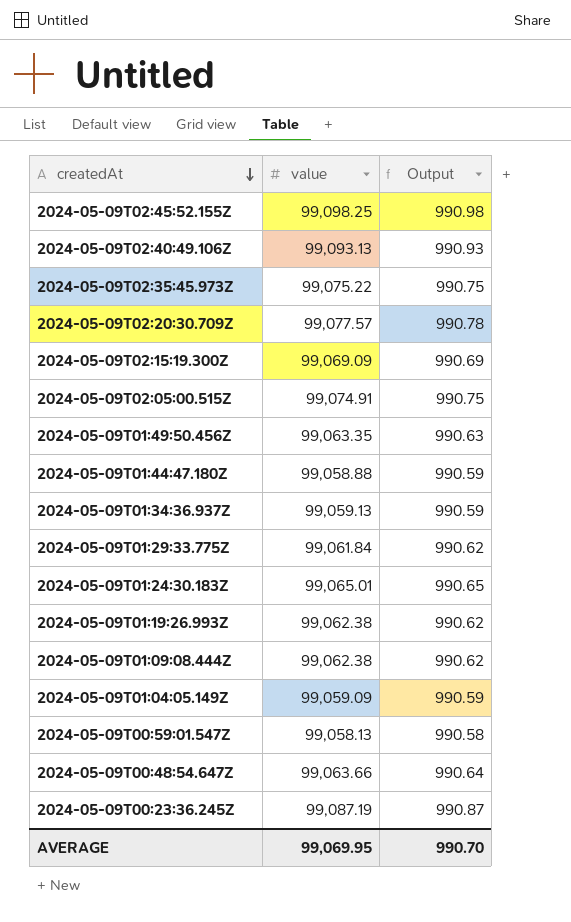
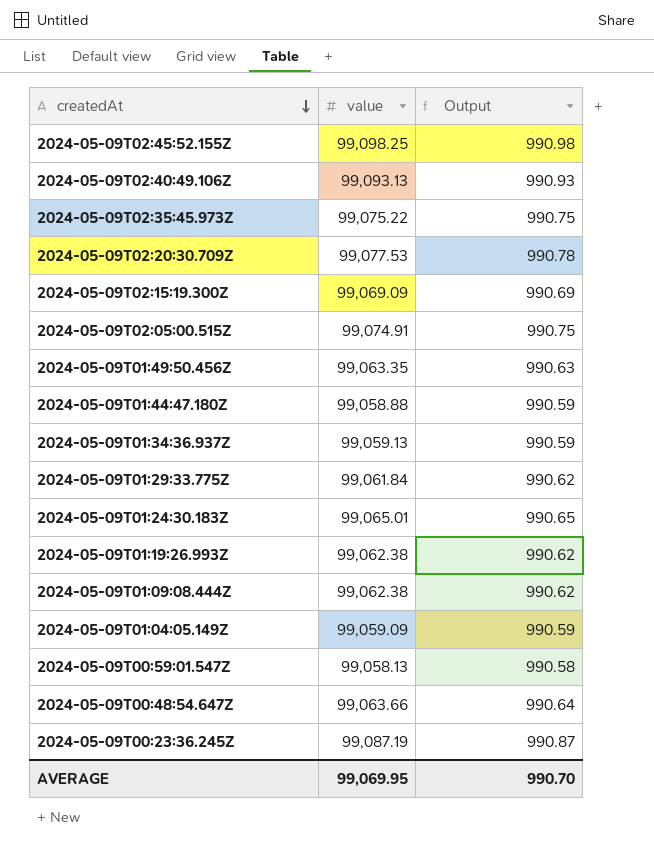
2024-05-09T02:20:30.709Z | value: 99,077.57 -> 99,077.53

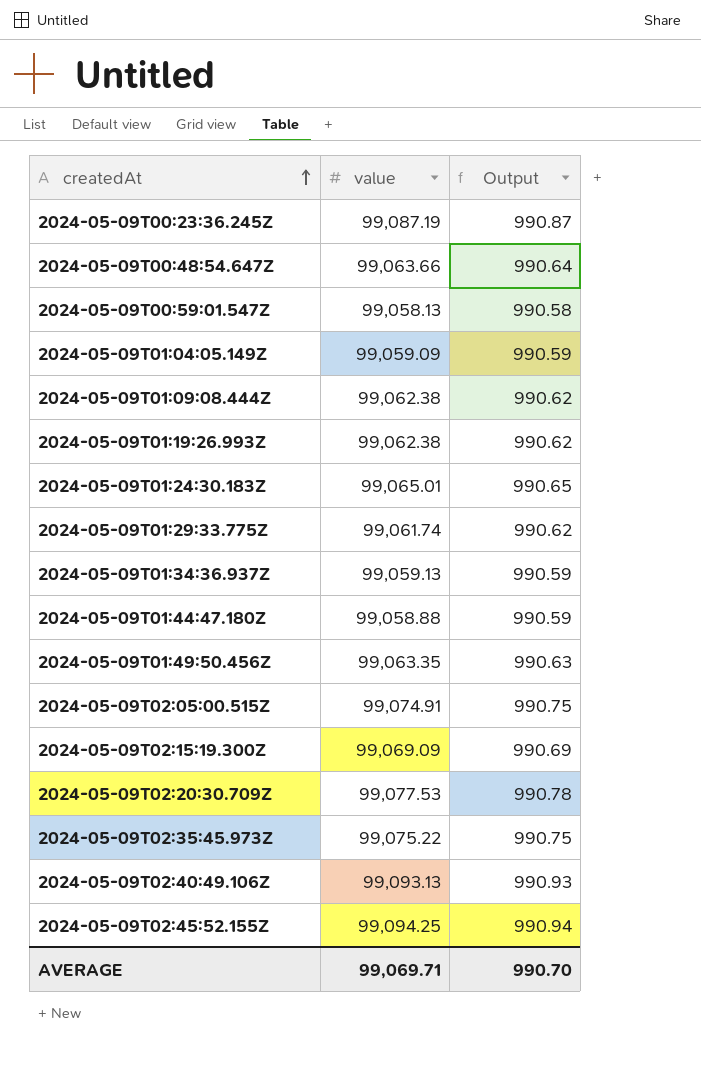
row order: createdAt descending -> createdAt ascending
2024-05-09T01:29:33.775Z | value: 99,061.84 -> 99,061.74
2024-05-09T02:45:52.155Z | value: 99,098.25 -> 99,094.25
2024-05-09T02:45:52.155Z | Output: 990.98 -> 990.94
AVERAGE | value: 99,069.95 -> 99,069.71

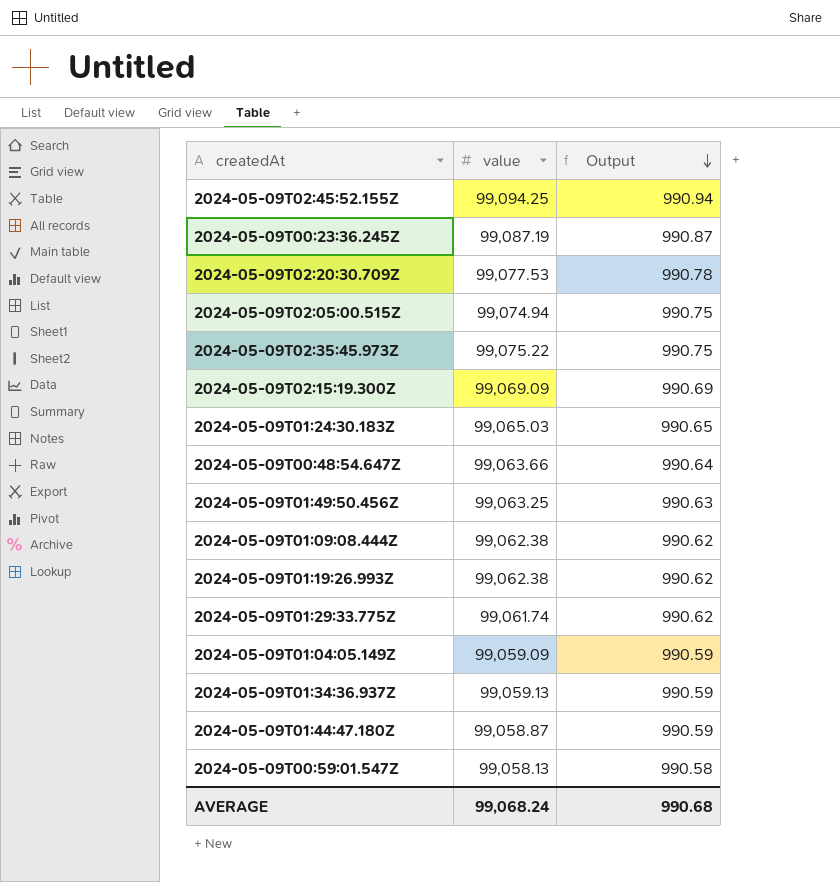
row order: createdAt ascending -> Output descending
row 2024-05-09T02:40:49.106Z: 99,093.13 | 990.93 -> none
2024-05-09T02:05:00.515Z | value: 99,074.91 -> 99,074.94
2024-05-09T01:24:30.183Z | value: 99,065.01 -> 99,065.03
2024-05-09T01:49:50.456Z | value: 99,063.35 -> 99,063.25
2024-05-09T01:44:47.180Z | value: 99,058.88 -> 99,058.87
AVERAGE | value: 99,069.71 -> 99,068.24
AVERAGE | Output: 990.70 -> 990.68

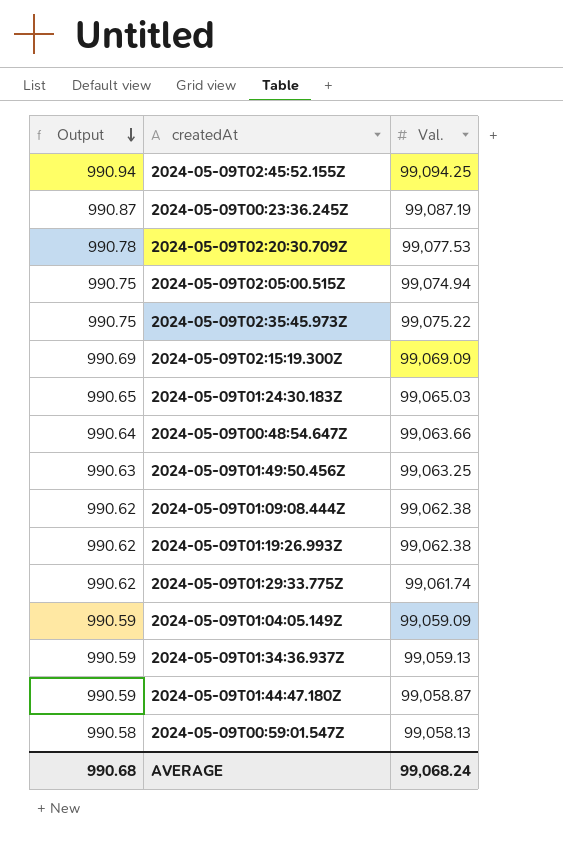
column Output | position: 3 -> 1
column name: value -> Val.

